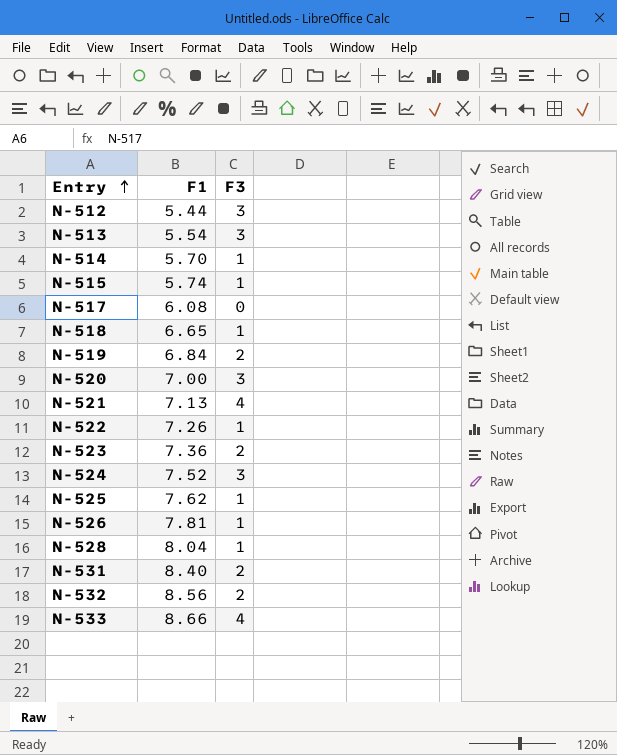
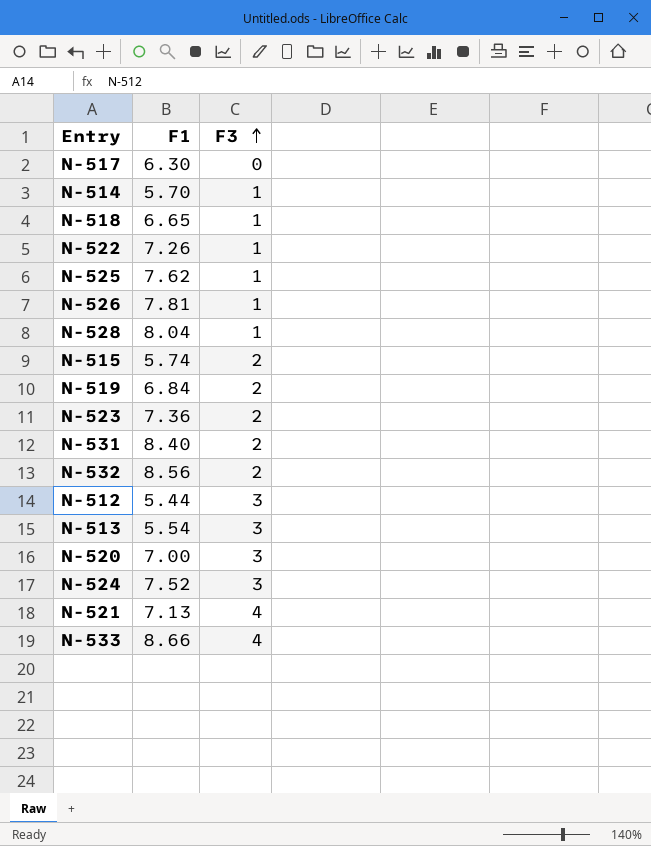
row order: Entry ascending -> F3 ascending
N-517 | F1: 6.08 -> 6.30
N-515 | F3: 1 -> 2

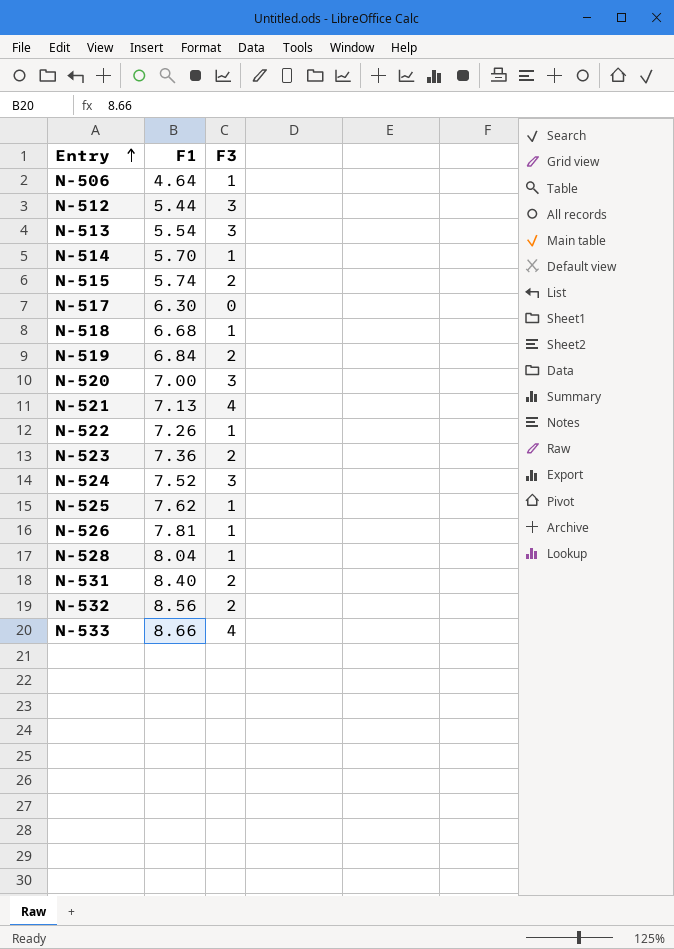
row order: F3 ascending -> Entry ascending
row N-506: none -> 4.64 | 1
N-518 | F1: 6.65 -> 6.68

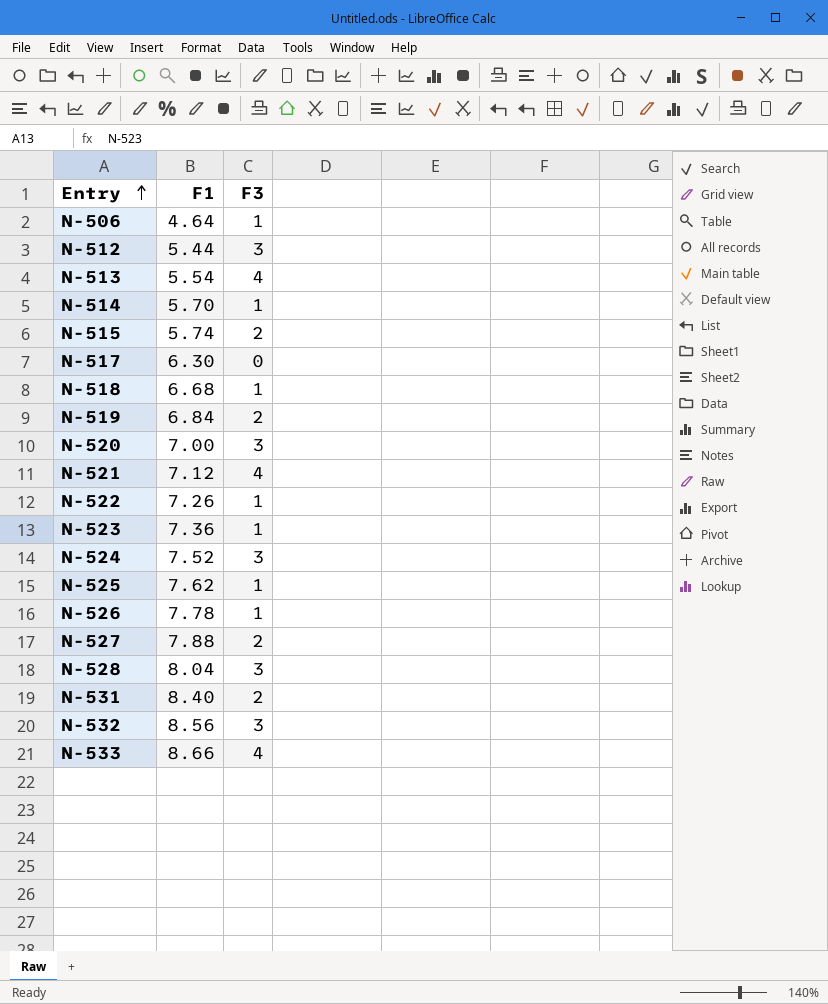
N-513 | F3: 3 -> 4
N-521 | F1: 7.13 -> 7.12
N-523 | F3: 2 -> 1
N-526 | F1: 7.81 -> 7.78
row N-527: none -> 7.88 | 2
N-528 | F3: 1 -> 3
N-532 | F3: 2 -> 3

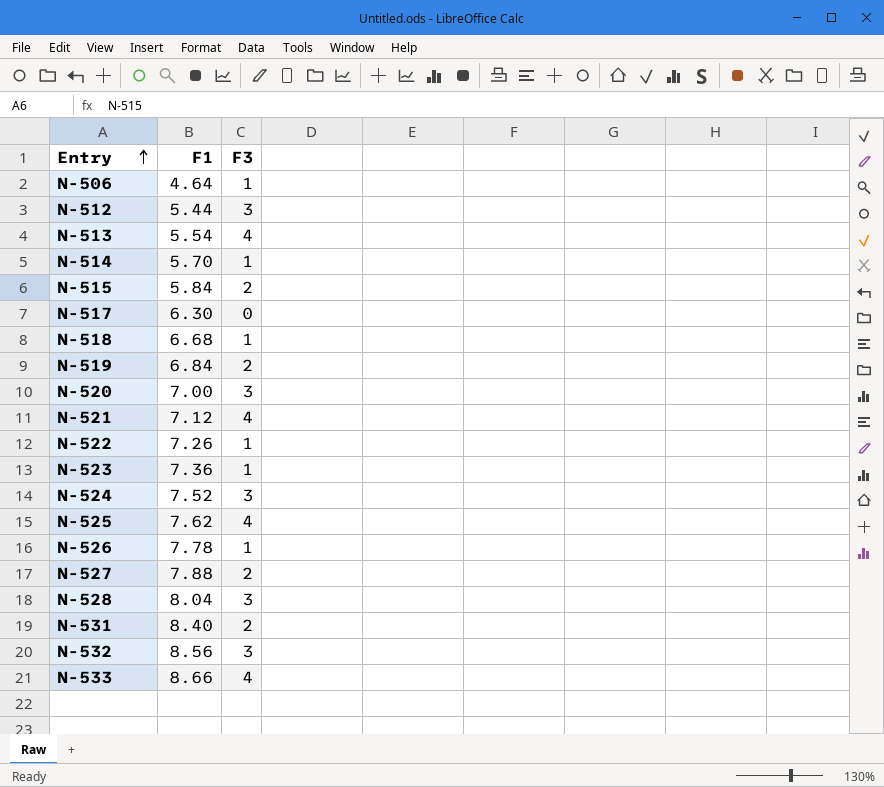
N-515 | F1: 5.74 -> 5.84
N-525 | F3: 1 -> 4

